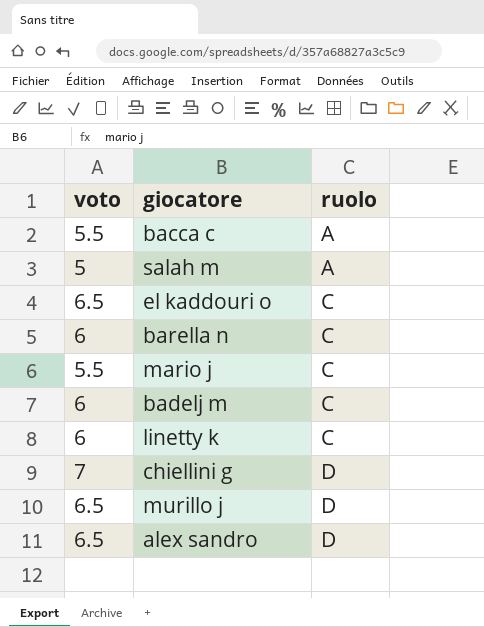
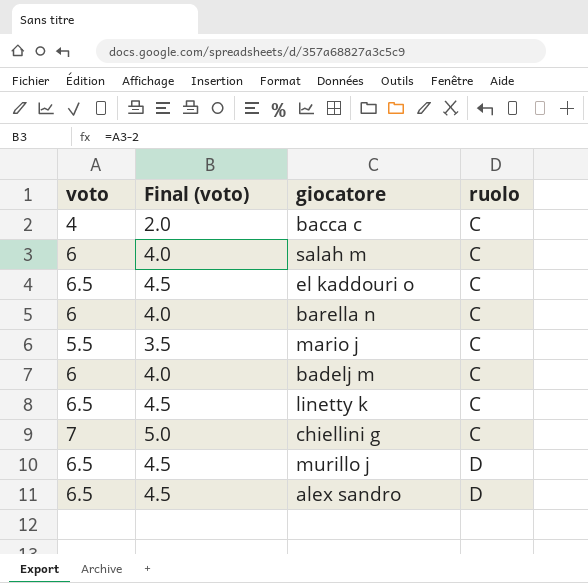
column Final (voto) | formula: none -> [voto] - 2
bacca c | voto: 5.5 -> 4
bacca c | ruolo: A -> C
salah m | voto: 5 -> 6
salah m | ruolo: A -> C
linetty k | voto: 6 -> 6.5
chiellini g | ruolo: D -> C

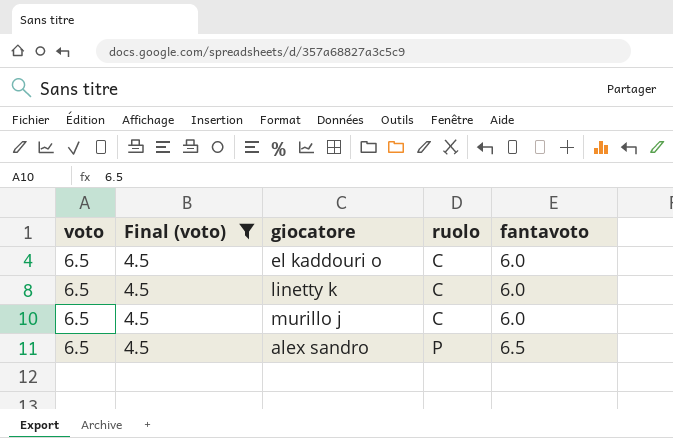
filter: none -> Final (voto) = 4.5
column fantavoto | position: none -> 5
murillo j | ruolo: D -> C
alex sandro | ruolo: D -> P

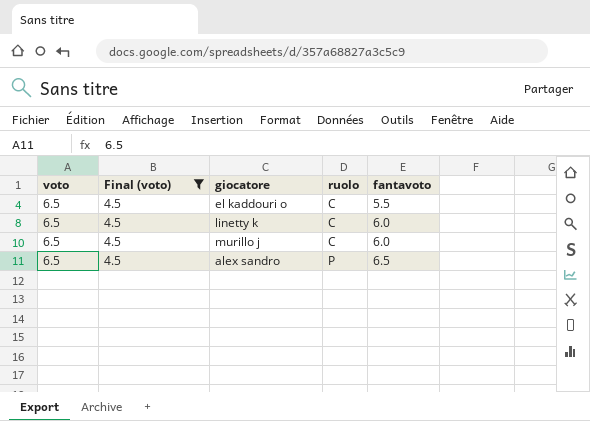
el kaddouri o | fantavoto: 6.0 -> 5.5

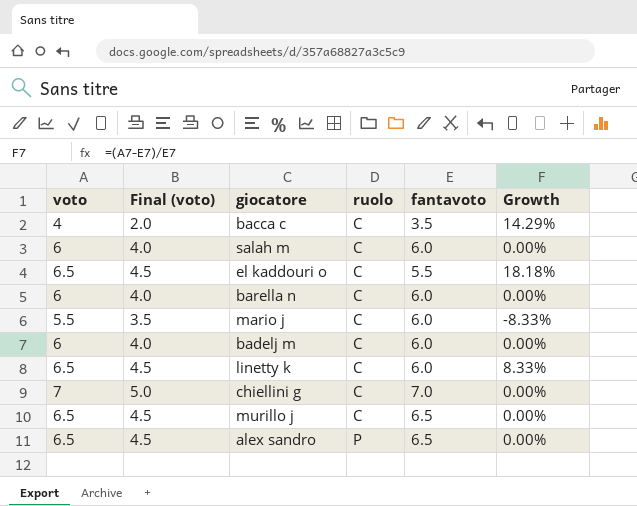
filter: Final (voto) = 4.5 -> none
column Growth | formula: none -> ([voto] - [fantavoto]) / [fantavoto]
murillo j | fantavoto: 6.0 -> 6.5

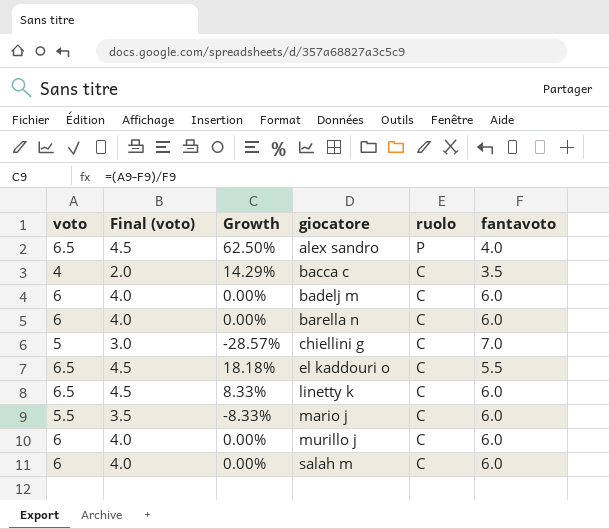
row order: ruolo ascending -> giocatore ascending
column Growth | position: 6 -> 3
alex sandro | Growth: 0.00% -> 62.50%
alex sandro | fantavoto: 6.5 -> 4.0
chiellini g | voto: 7 -> 5
chiellini g | Final (voto): 5.0 -> 3.0
chiellini g | Growth: 0.00% -> -28.57%
murillo j | voto: 6.5 -> 6
murillo j | Final (voto): 4.5 -> 4.0
murillo j | fantavoto: 6.5 -> 6.0

